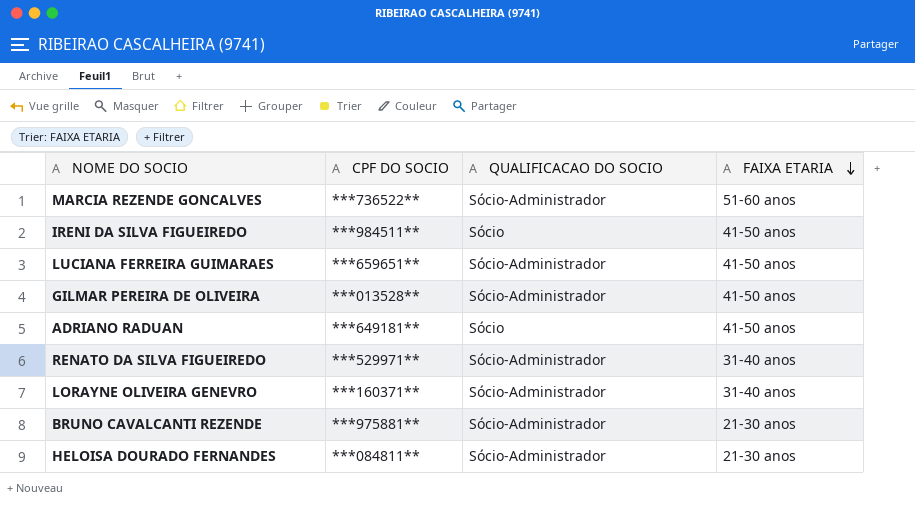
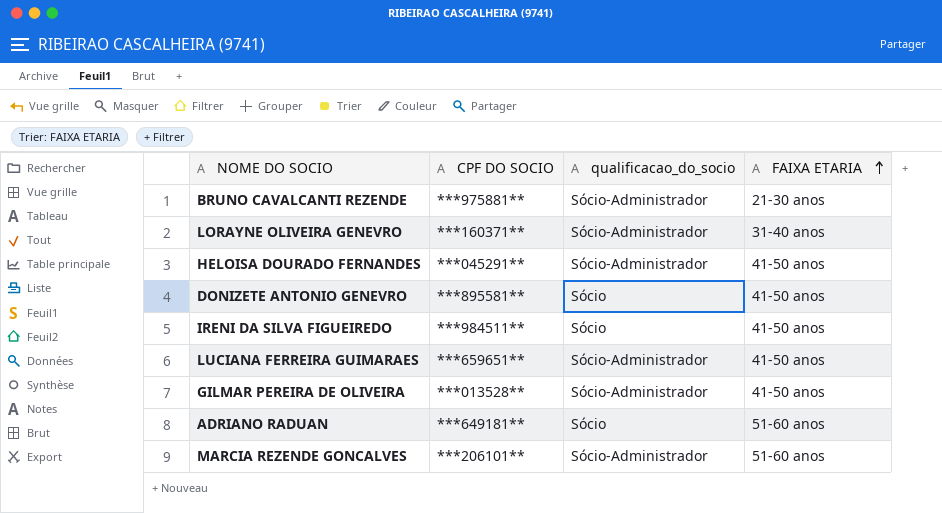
row order: FAIXA ETARIA descending -> FAIXA ETARIA ascending
column name: QUALIFICACAO DO SOCIO -> qualificacao_do_socio
row RENATO DA SILVA FIGUEIREDO: ***529971** | Sócio-Administrador | 31-40 anos -> none
HELOISA DOURADO FERNANDES | CPF DO SOCIO: ***084811** -> ***045291**
HELOISA DOURADO FERNANDES | FAIXA ETARIA: 21-30 anos -> 41-50 anos
row DONIZETE ANTONIO GENEVRO: none -> ***895581** | Sócio | 41-50 anos
ADRIANO RADUAN | FAIXA ETARIA: 41-50 anos -> 51-60 anos
MARCIA REZENDE GONCALVES | CPF DO SOCIO: ***736522** -> ***206101**

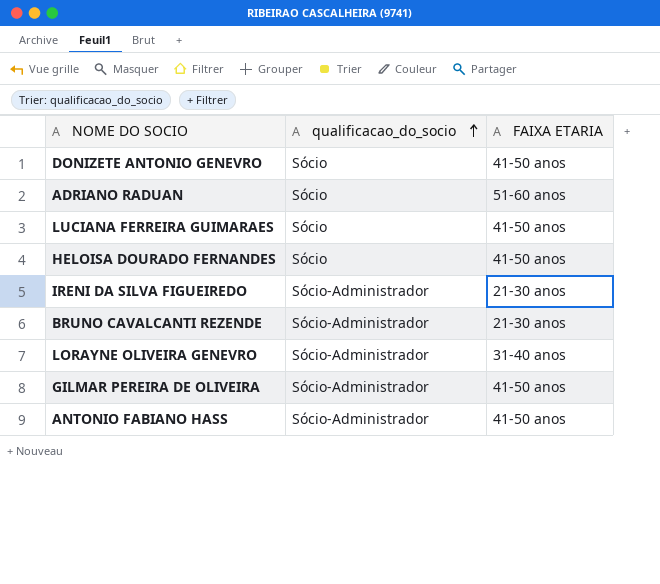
row order: FAIXA ETARIA ascending -> qualificacao_do_socio ascending
column CPF DO SOCIO | position: 2 -> none
row MARCIA REZENDE GONCALVES: ***206101** | Sócio-Administrador | 51-60 anos -> none
LUCIANA FERREIRA GUIMARAES | qualificacao_do_socio: Sócio-Administrador -> Sócio
HELOISA DOURADO FERNANDES | qualificacao_do_socio: Sócio-Administrador -> Sócio
IRENI DA SILVA FIGUEIREDO | qualificacao_do_socio: Sócio -> Sócio-Administrador
IRENI DA SILVA FIGUEIREDO | FAIXA ETARIA: 41-50 anos -> 21-30 anos
row ANTONIO FABIANO HASS: none -> Sócio-Administrador | 41-50 anos

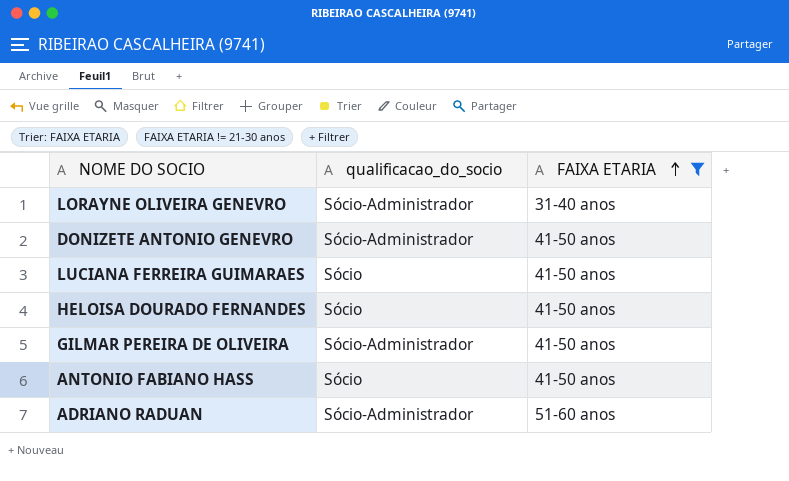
filter: none -> FAIXA ETARIA != 21-30 anos
row order: qualificacao_do_socio ascending -> FAIXA ETARIA ascending
DONIZETE ANTONIO GENEVRO | qualificacao_do_socio: Sócio -> Sócio-Administrador
ANTONIO FABIANO HASS | qualificacao_do_socio: Sócio-Administrador -> Sócio
ADRIANO RADUAN | qualificacao_do_socio: Sócio -> Sócio-Administrador

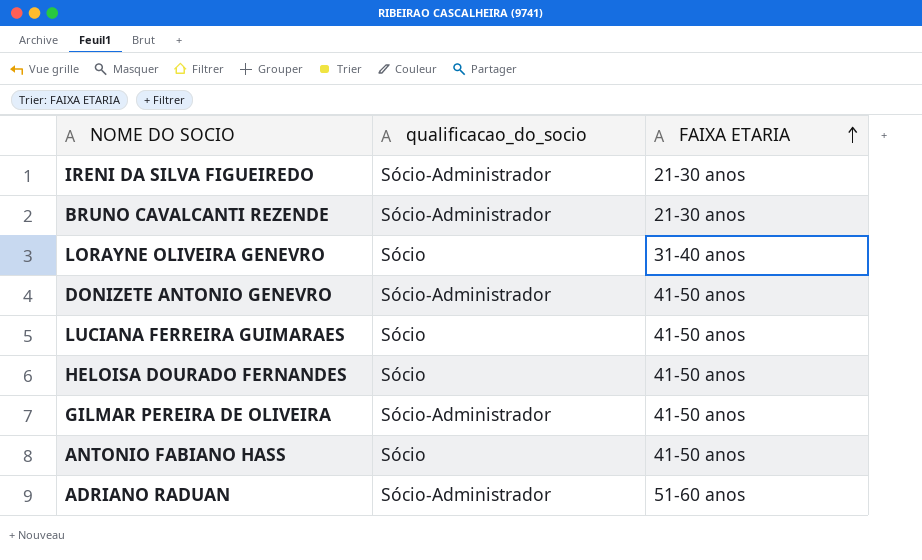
filter: FAIXA ETARIA != 21-30 anos -> none
LORAYNE OLIVEIRA GENEVRO | qualificacao_do_socio: Sócio-Administrador -> Sócio

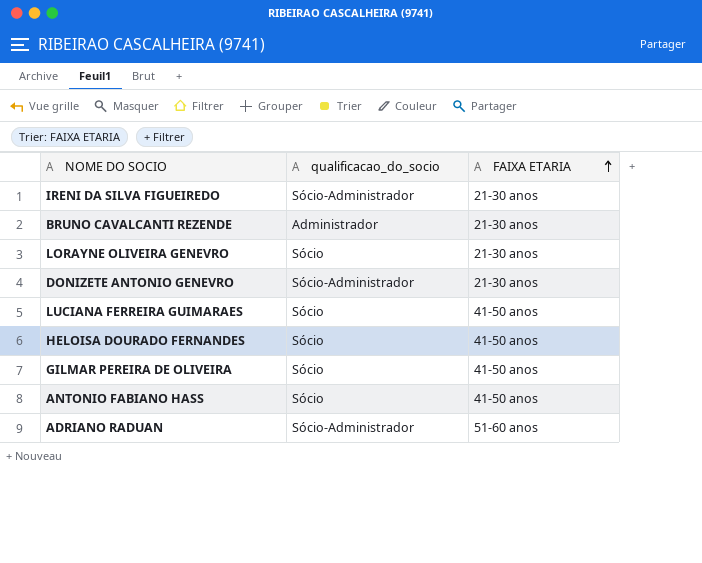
BRUNO CAVALCANTI REZENDE | qualificacao_do_socio: Sócio-Administrador -> Administrador
LORAYNE OLIVEIRA GENEVRO | FAIXA ETARIA: 31-40 anos -> 21-30 anos
DONIZETE ANTONIO GENEVRO | FAIXA ETARIA: 41-50 anos -> 21-30 anos
GILMAR PEREIRA DE OLIVEIRA | qualificacao_do_socio: Sócio-Administrador -> Sócio

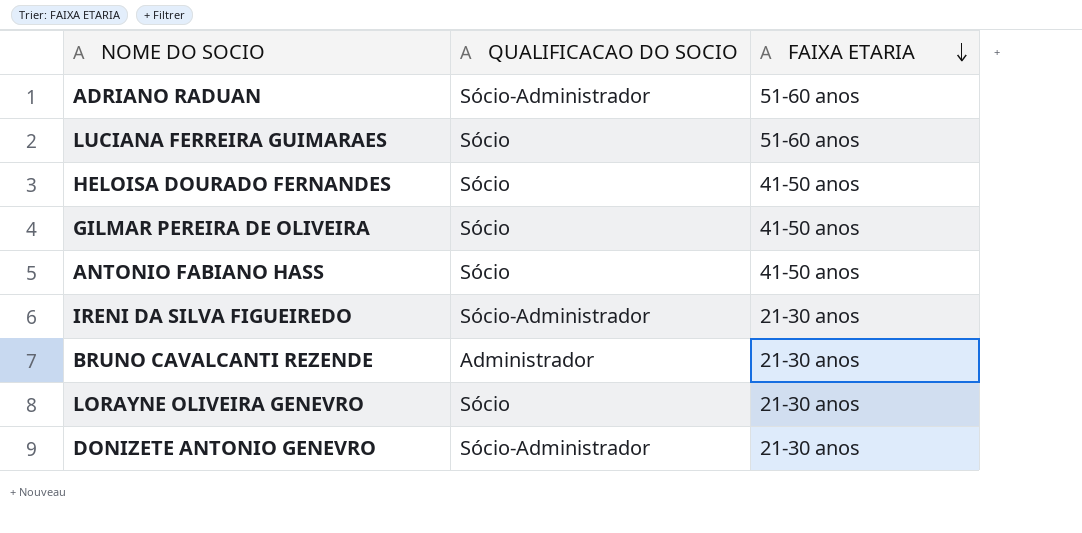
row order: FAIXA ETARIA ascending -> FAIXA ETARIA descending
column name: qualificacao_do_socio -> QUALIFICACAO DO SOCIO
LUCIANA FERREIRA GUIMARAES | FAIXA ETARIA: 41-50 anos -> 51-60 anos

